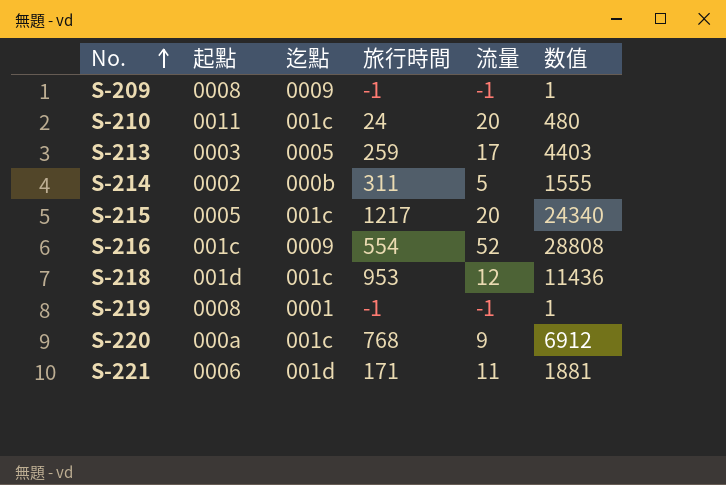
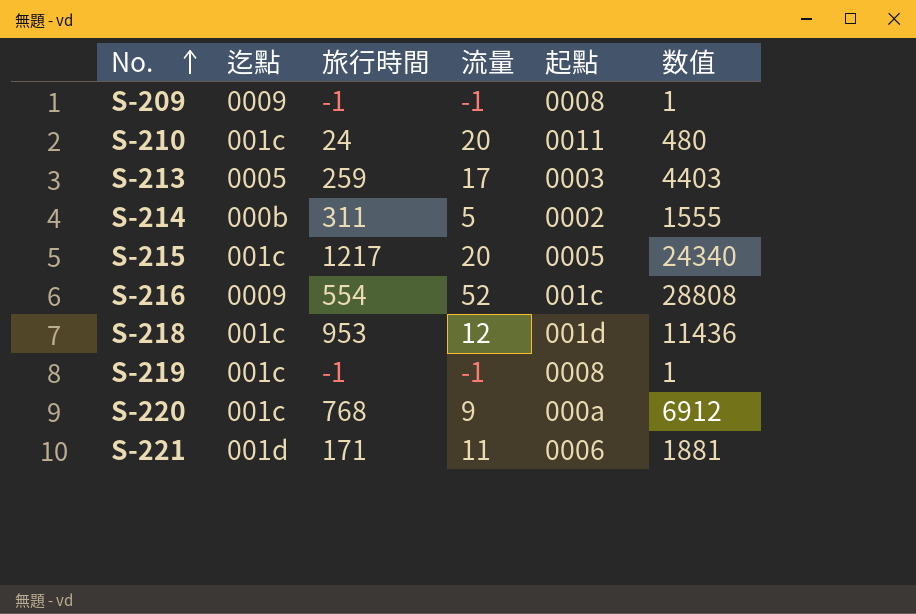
column 起點 | position: 2 -> 5
S-219 | 迄點: 0001 -> 001c

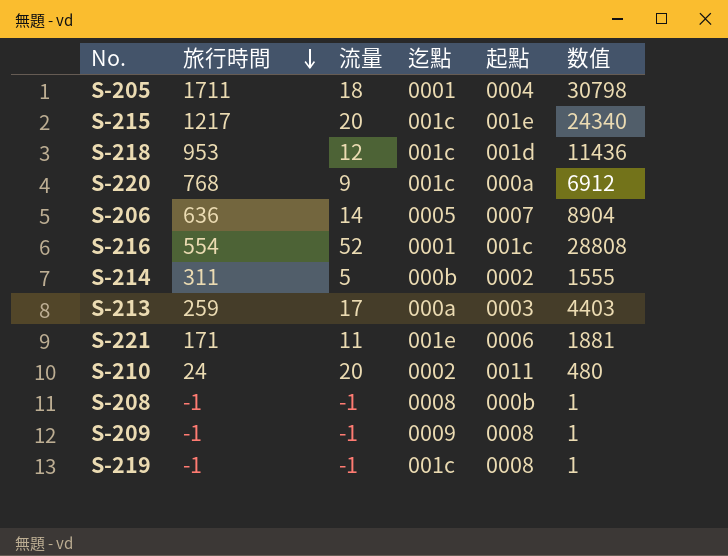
row order: No. ascending -> 旅行時間 descending
column 迄點 | position: 2 -> 4
row S-205: none -> 1711 | 18 | 0001 | 0004 | 30798
S-215 | 起點: 0005 -> 001e
row S-206: none -> 636 | 14 | 0005 | 0007 | 8904
S-216 | 迄點: 0009 -> 0001
S-213 | 迄點: 0005 -> 000a
S-221 | 迄點: 001d -> 001e
S-210 | 迄點: 001c -> 0002
row S-208: none -> -1 | -1 | 0008 | 000b | 1

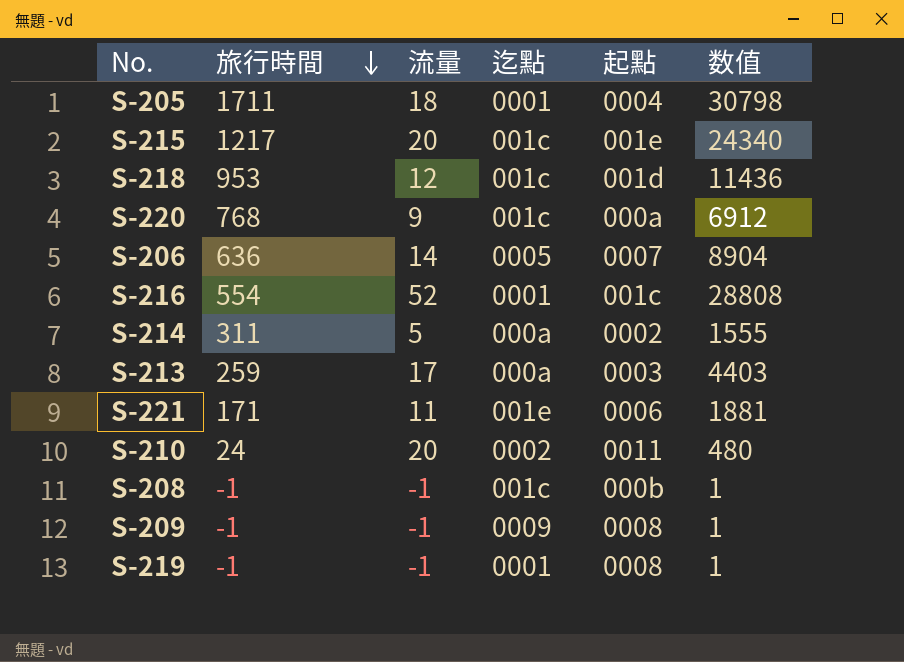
S-214 | 迄點: 000b -> 000a
S-208 | 迄點: 0008 -> 001c
S-219 | 迄點: 001c -> 0001

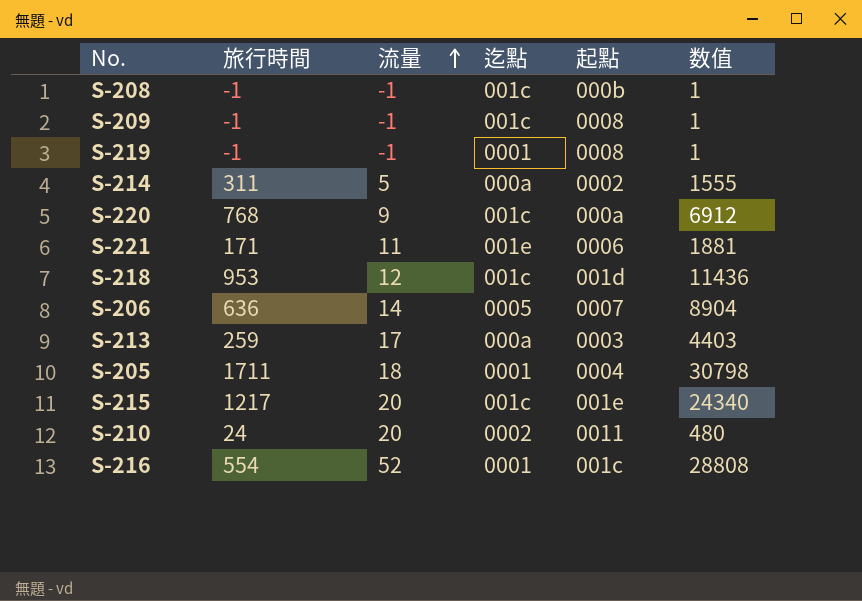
row order: 旅行時間 descending -> 流量 ascending
S-209 | 迄點: 0009 -> 001c

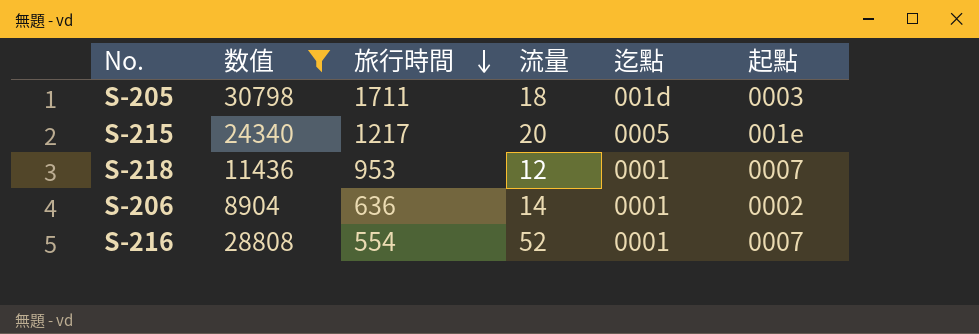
filter: none -> 数值 >= 8904
row order: 流量 ascending -> 旅行時間 descending
column 数值 | position: 6 -> 2
S-205 | 迄點: 0001 -> 001d
S-205 | 起點: 0004 -> 0003
S-215 | 迄點: 001c -> 0005
S-218 | 迄點: 001c -> 0001
S-218 | 起點: 001d -> 0007
S-206 | 迄點: 0005 -> 0001
S-206 | 起點: 0007 -> 0002
S-216 | 起點: 001c -> 0007

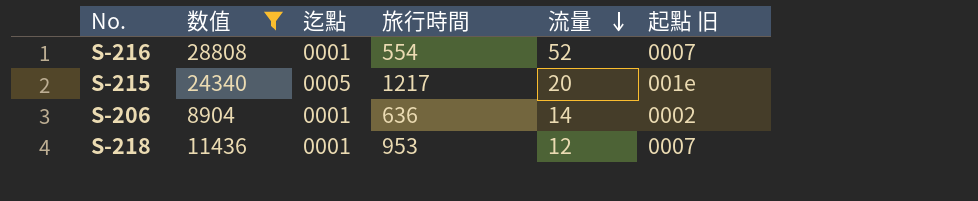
row order: 旅行時間 descending -> 流量 descending
column 迄點 | position: 5 -> 3
column name: 起點 -> 起點 旧
row S-205: 30798 | 1711 | 18 | 001d | 0003 -> none

